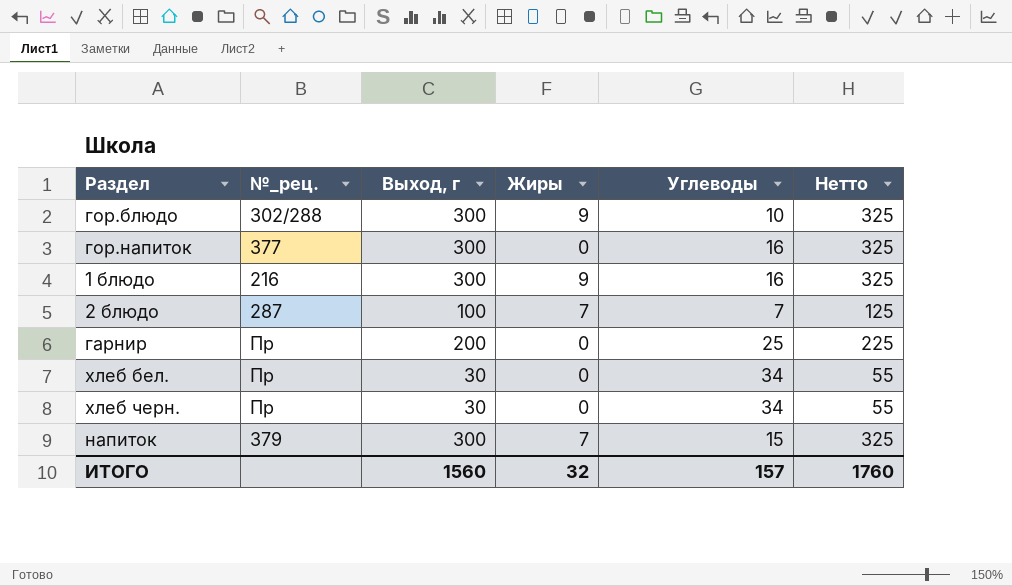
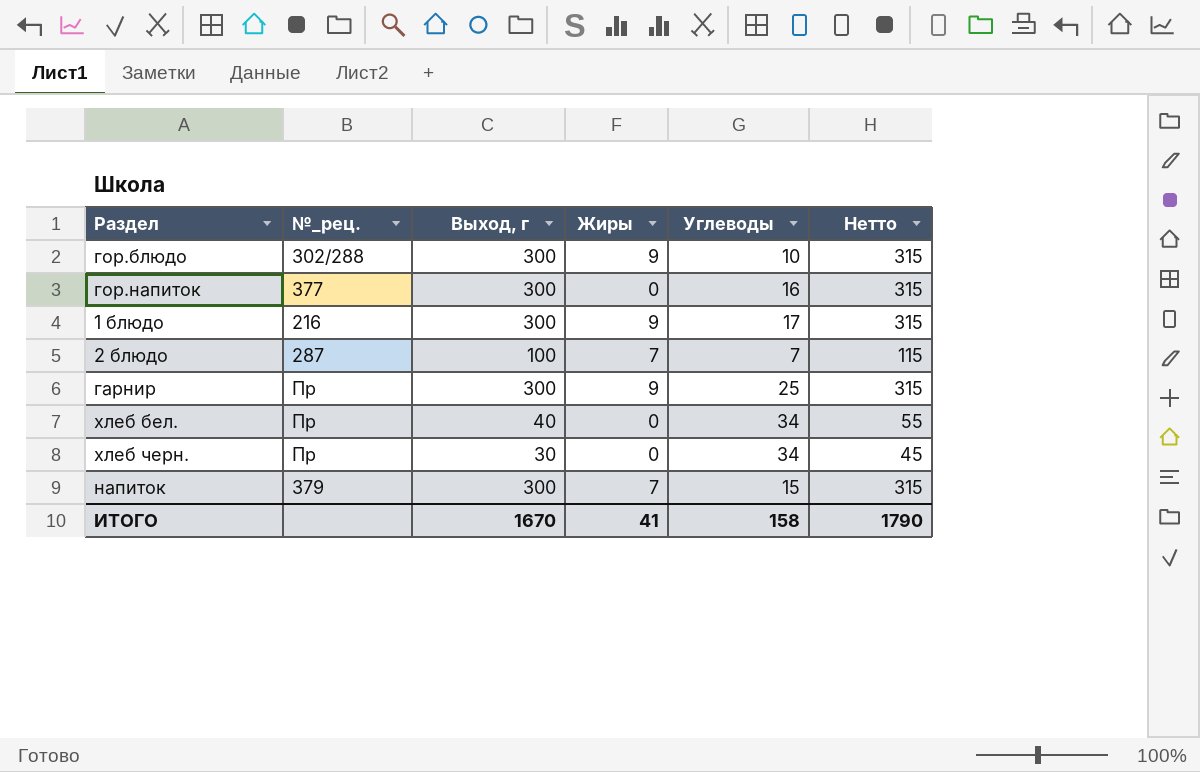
column Нетто | formula: [Выход, г] + 25 -> [Выход, г] + 15
1 блюдо | Углеводы: 16 -> 17
гарнир | Выход, г: 200 -> 300
гарнир | Жиры: 0 -> 9
хлеб бел. | Выход, г: 30 -> 40
ИТОГО | Выход, г: 1560 -> 1670
ИТОГО | Жиры: 32 -> 41
ИТОГО | Углеводы: 157 -> 158
ИТОГО | Нетто: 1760 -> 1790

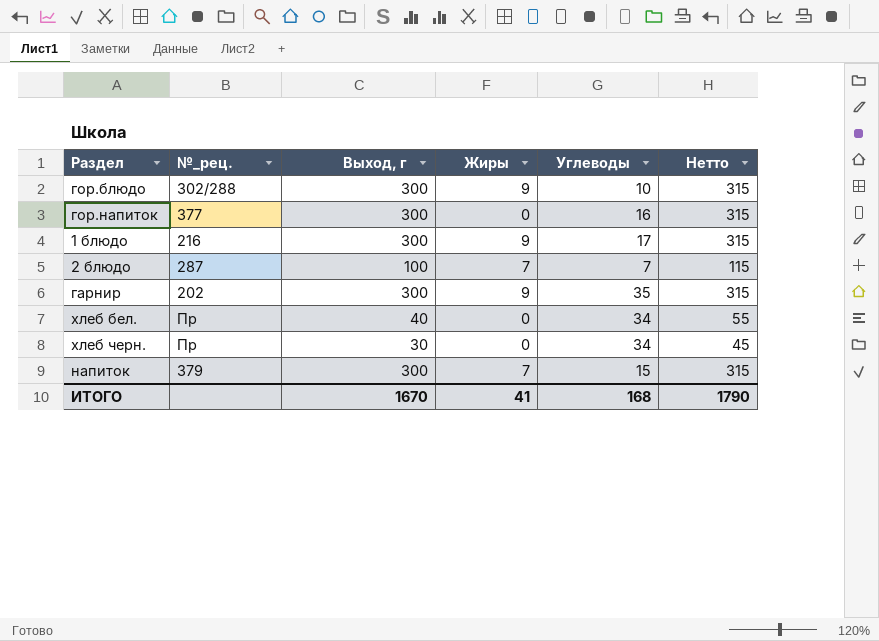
гарнир | №_рец.: Пр -> 202
гарнир | Углеводы: 25 -> 35
ИТОГО | Углеводы: 158 -> 168

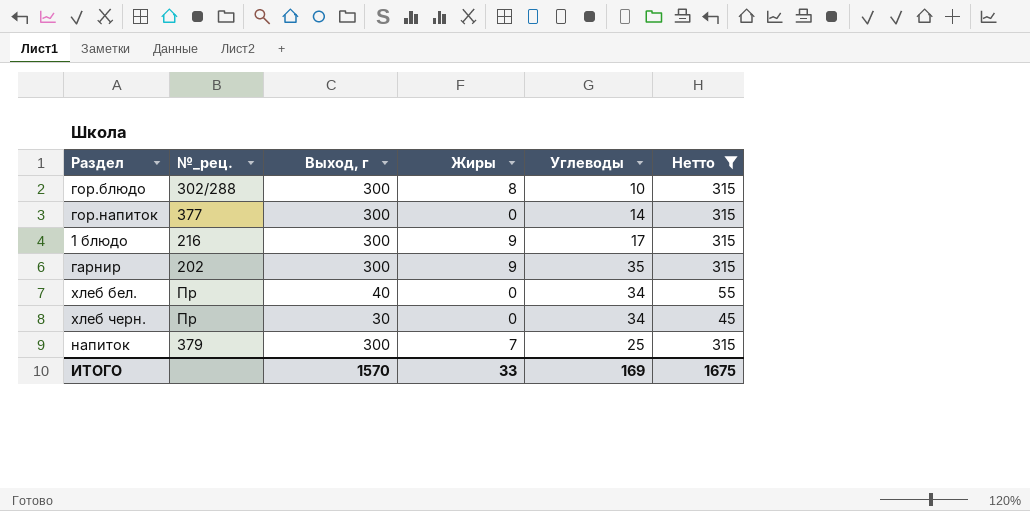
filter: none -> Нетто != 115
гор.блюдо | Жиры: 9 -> 8
гор.напиток | Углеводы: 16 -> 14
напиток | Углеводы: 15 -> 25
ИТОГО | Выход, г: 1670 -> 1570
ИТОГО | Жиры: 41 -> 33
ИТОГО | Углеводы: 168 -> 169
ИТОГО | Нетто: 1790 -> 1675

